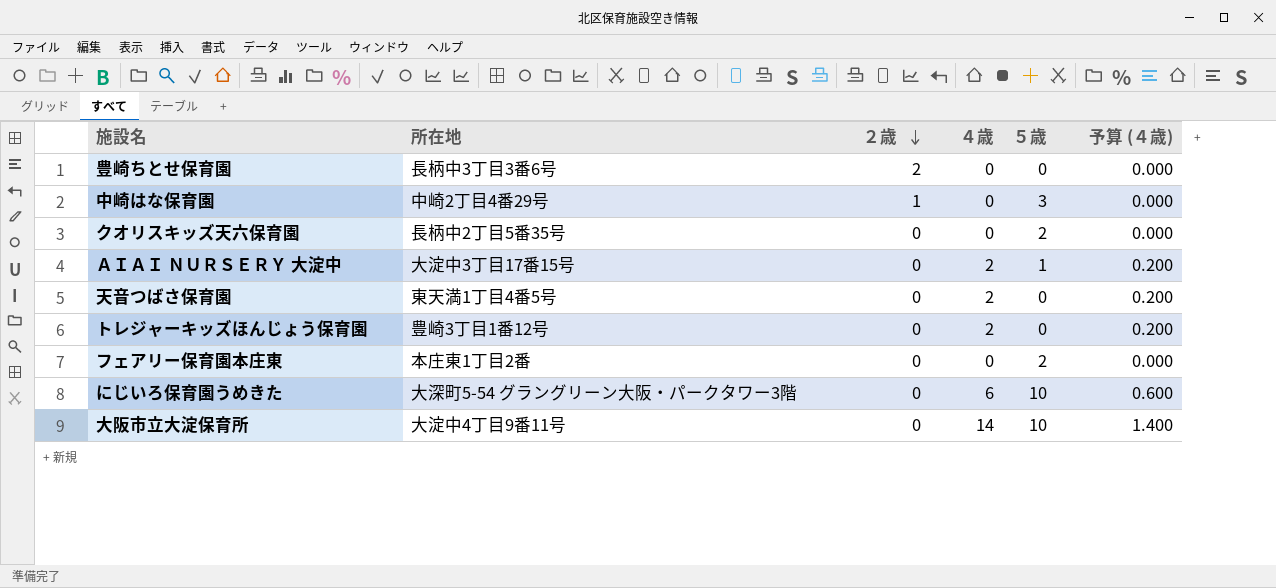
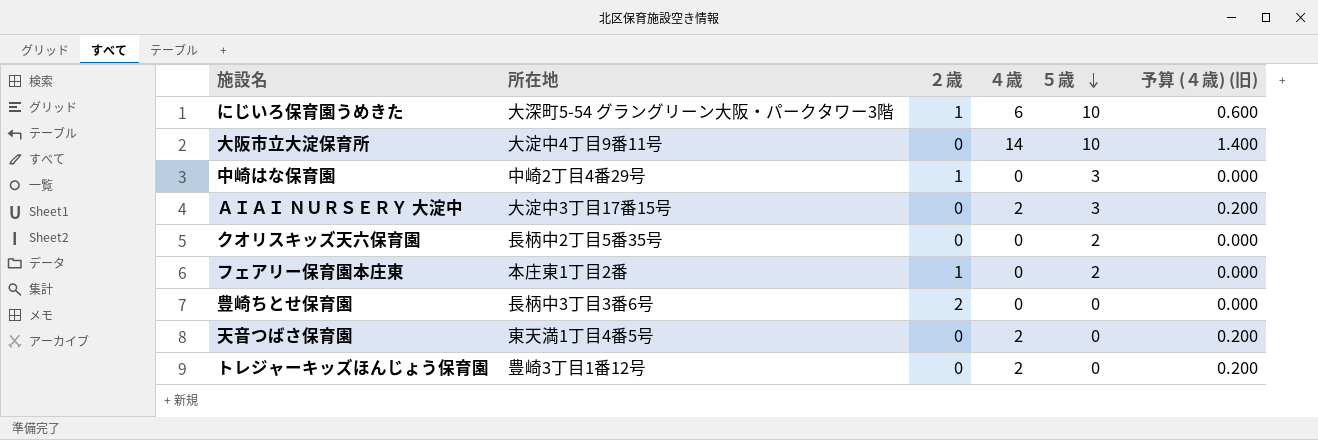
row order: ２歳 descending -> ５歳 descending
column name: 予算 (４歳) -> 予算 (４歳) (旧)
にじいろ保育園うめきた | ２歳: 0 -> 1
ＡＩＡＩ ＮＵＲＳＥＲＹ 大淀中 | ５歳: 1 -> 3
フェアリー保育園本庄東 | ２歳: 0 -> 1

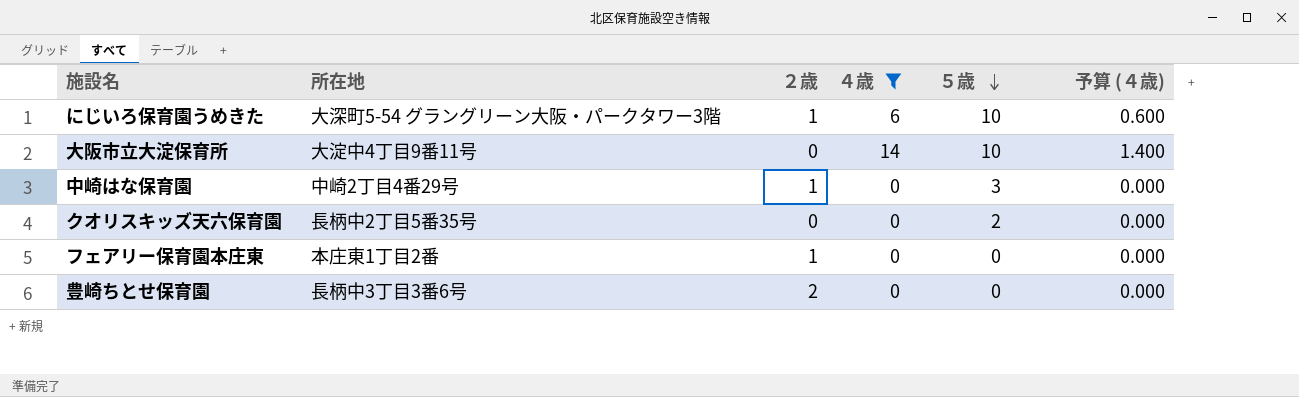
filter: none -> ４歳 != 2
column name: 予算 (４歳) (旧) -> 予算 (４歳)
フェアリー保育園本庄東 | ５歳: 2 -> 0

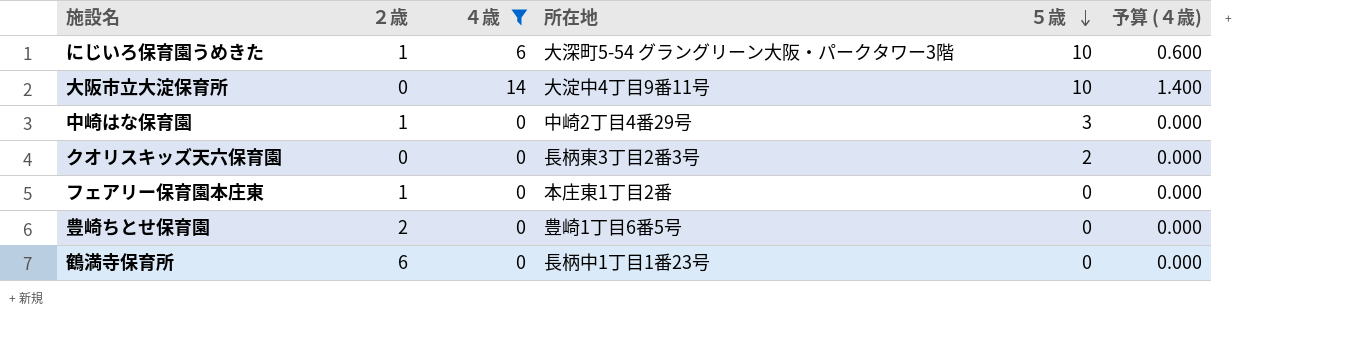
column 所在地 | position: 2 -> 4
クオリスキッズ天六保育園 | 所在地: 長柄中2丁目5番35号 -> 長柄東3丁目2番3号
豊崎ちとせ保育園 | 所在地: 長柄中3丁目3番6号 -> 豊崎1丁目6番5号
row 鶴満寺保育所: none -> 6 | 0 | 長柄中1丁目1番23号 | 0 | 0.000

